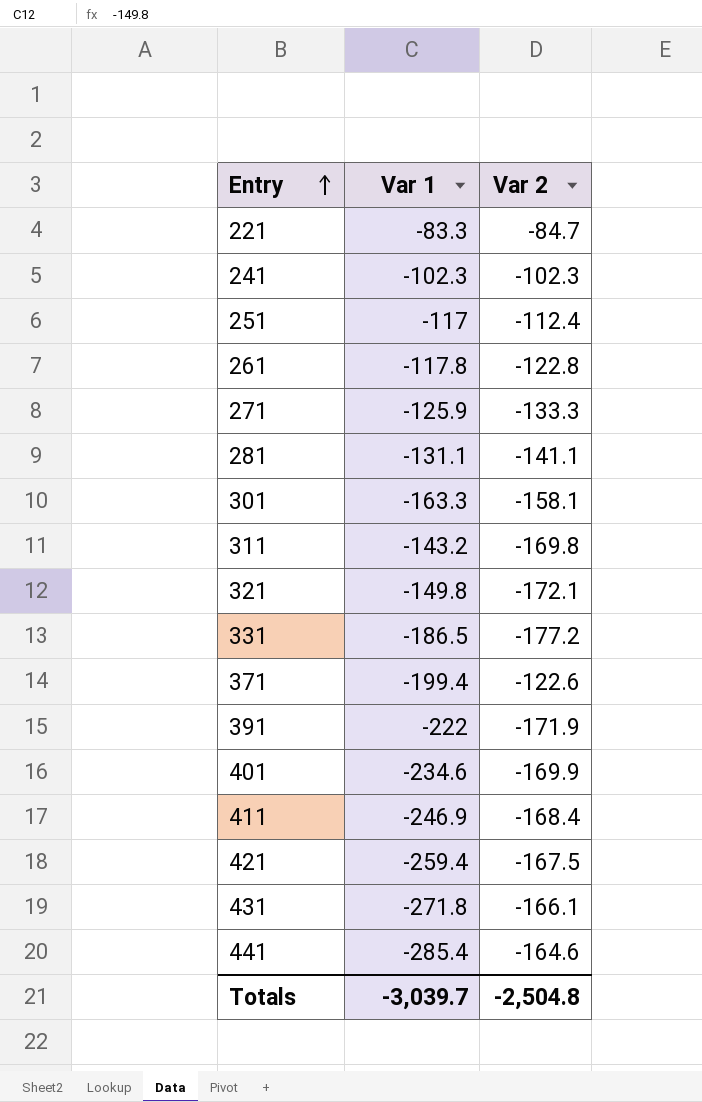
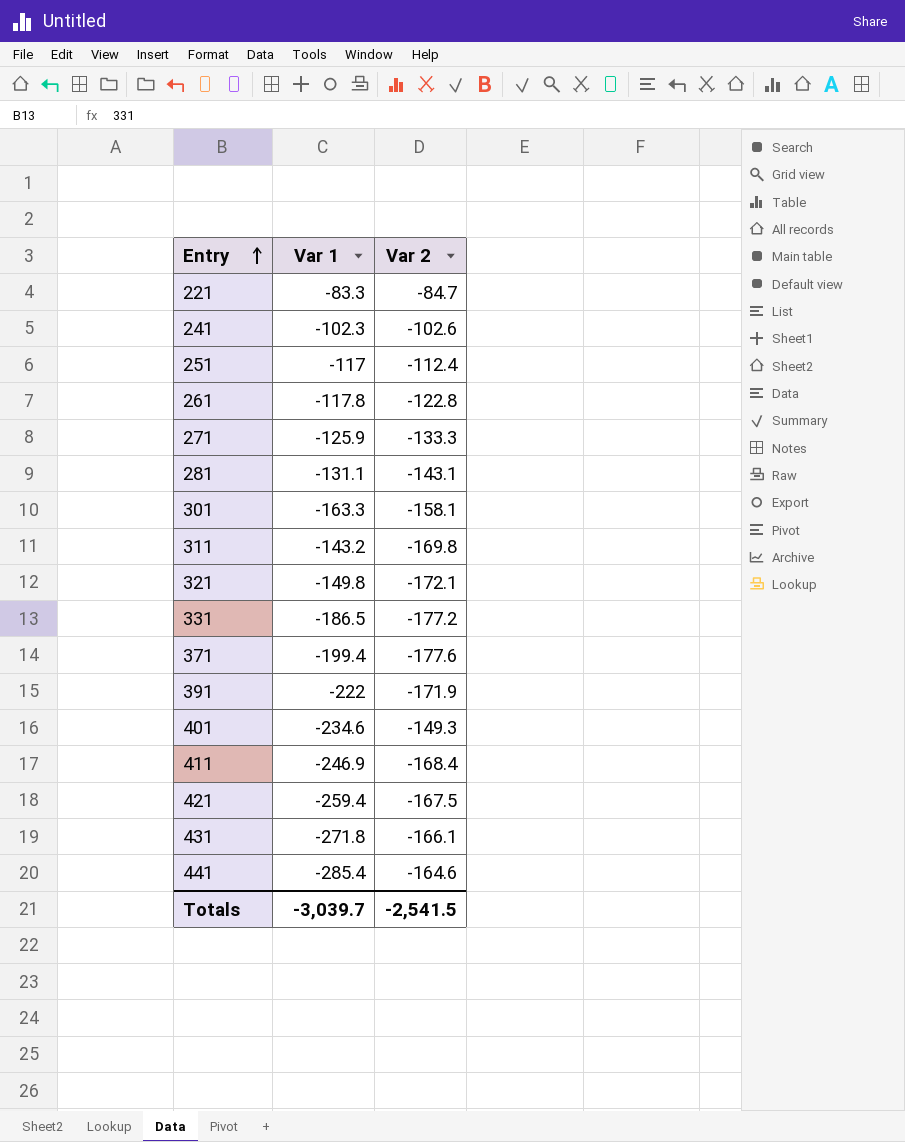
241 | Var 2: -102.3 -> -102.6
281 | Var 2: -141.1 -> -143.1
371 | Var 2: -122.6 -> -177.6
401 | Var 2: -169.9 -> -149.3
Totals | Var 2: -2,504.8 -> -2,541.5

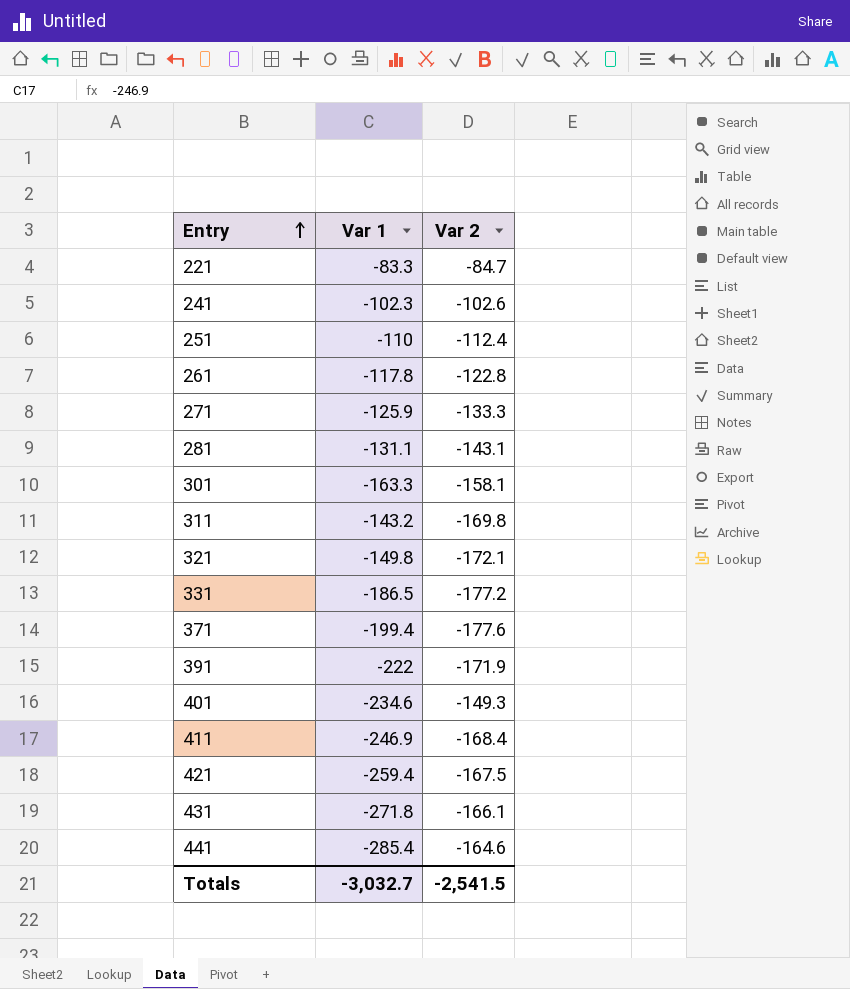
251 | Var 1: -117 -> -110
Totals | Var 1: -3,039.7 -> -3,032.7

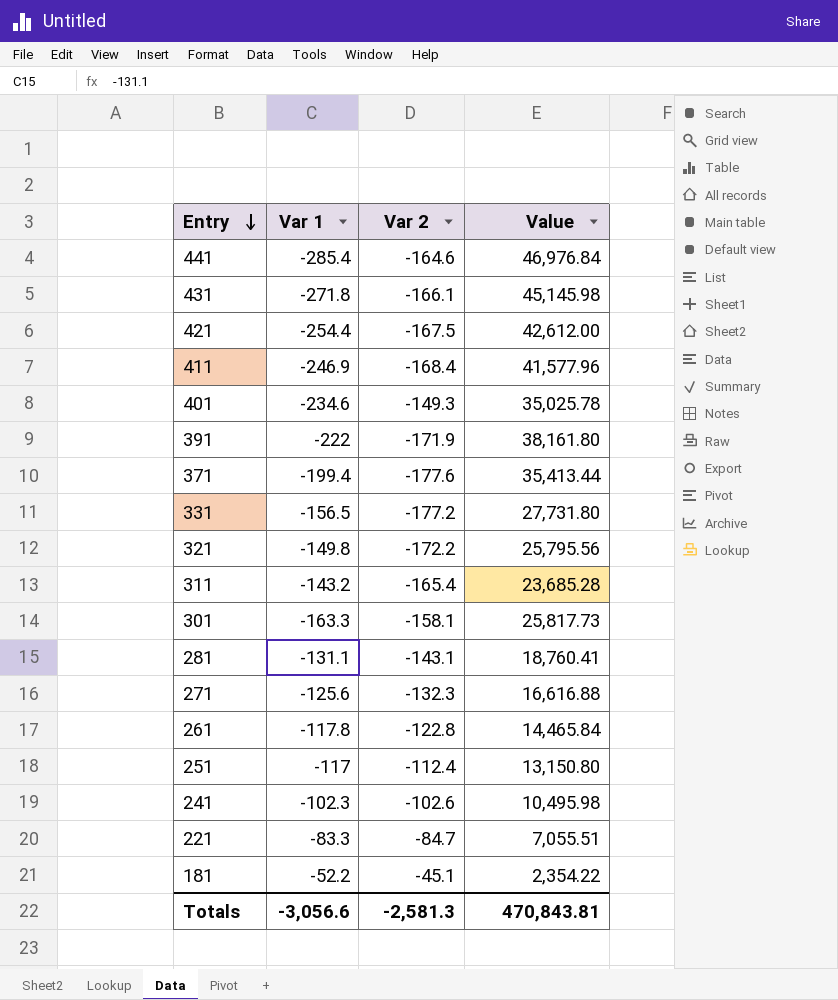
row order: Entry ascending -> Entry descending
column Value | formula: none -> [Var 1] * [Var 2]
421 | Var 1: -259.4 -> -254.4
331 | Var 1: -186.5 -> -156.5
321 | Var 2: -172.1 -> -172.2
311 | Var 2: -169.8 -> -165.4
271 | Var 1: -125.9 -> -125.6
271 | Var 2: -133.3 -> -132.3
251 | Var 1: -110 -> -117
row 181: none -> -52.2 | -45.1 | 2,354.22
Totals | Var 1: -3,032.7 -> -3,056.6
Totals | Var 2: -2,541.5 -> -2,581.3

